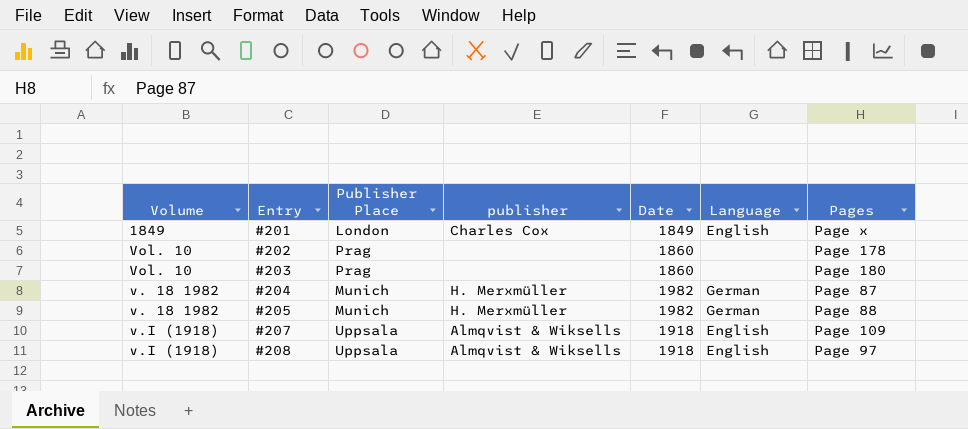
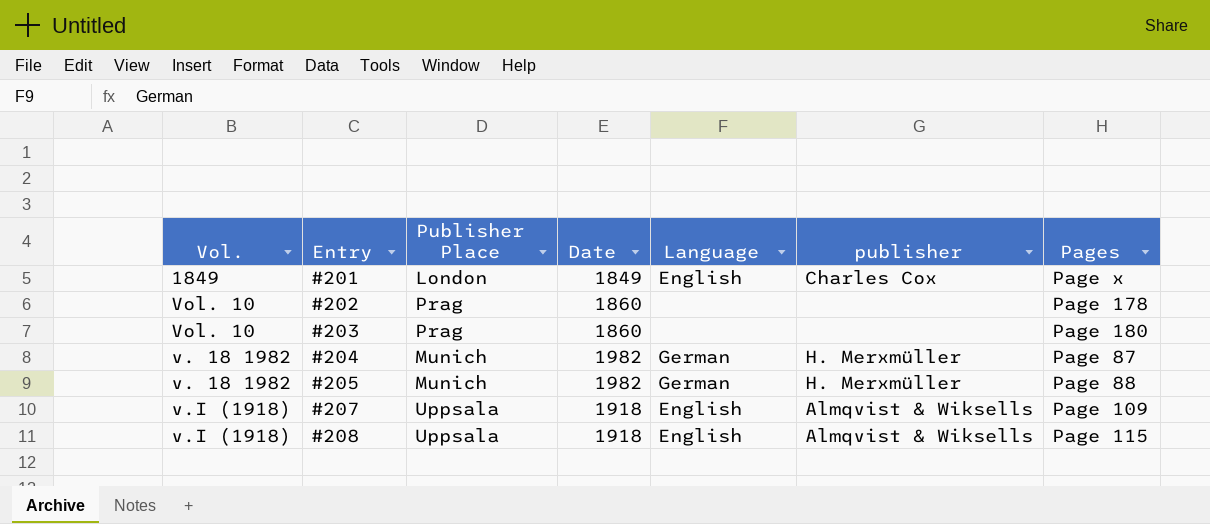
column name: Volume -> Vol.
column publisher | position: 4 -> 6
#208 | Pages: Page 97 -> Page 115

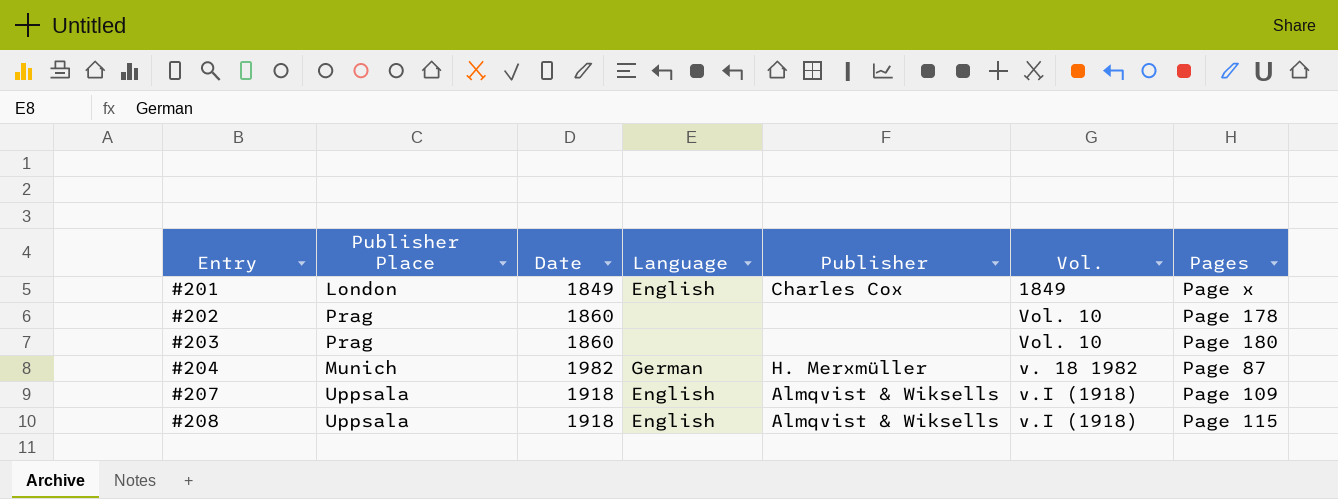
column name: publisher -> Publisher
column Vol. | position: 1 -> 6
row #205: v. 18 1982 | Munich | 1982 | German | H. Merxmüller | Page 88 -> none

